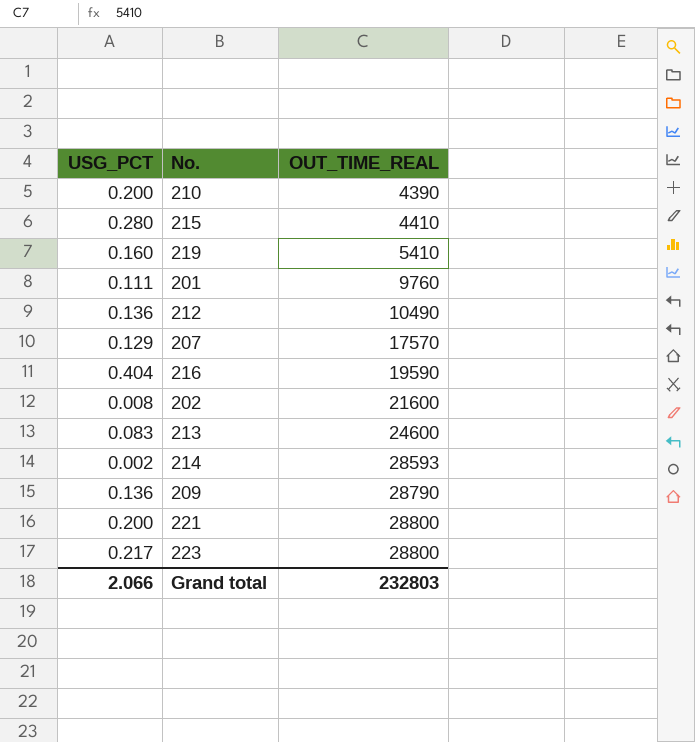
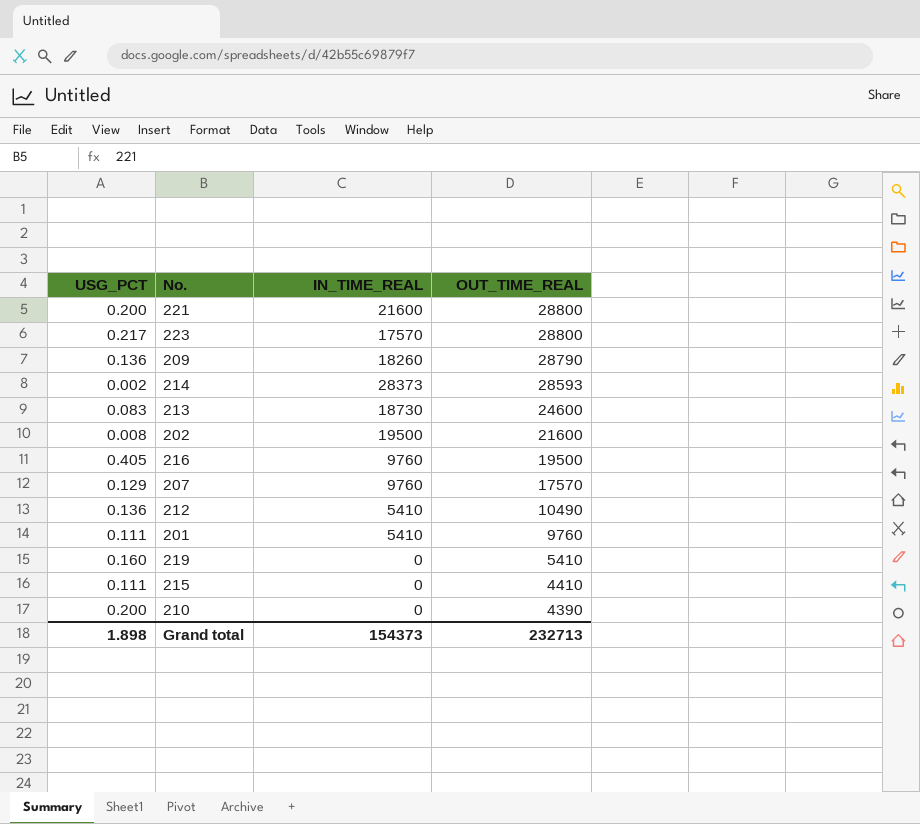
row order: OUT_TIME_REAL ascending -> OUT_TIME_REAL descending
column IN_TIME_REAL | position: none -> 3
216 | USG_PCT: 0.404 -> 0.405
216 | OUT_TIME_REAL: 19590 -> 19500
215 | USG_PCT: 0.280 -> 0.111
Grand total | USG_PCT: 2.066 -> 1.898
Grand total | OUT_TIME_REAL: 232803 -> 232713

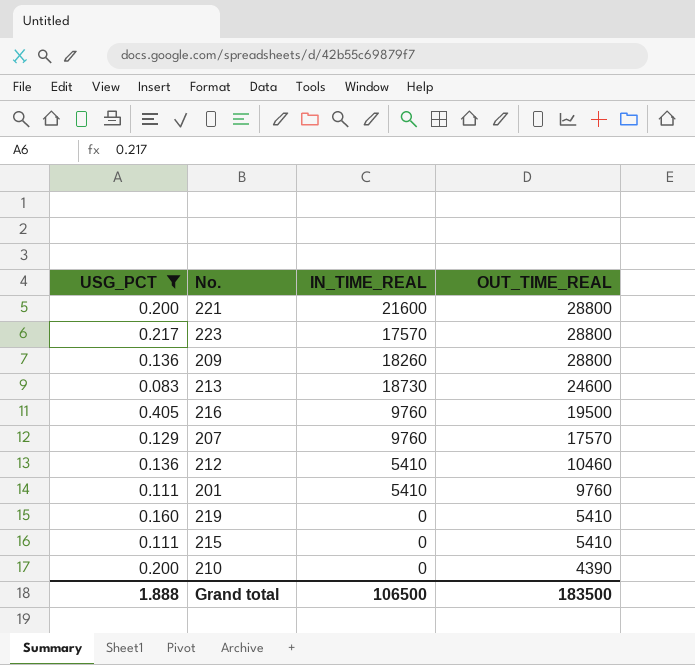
filter: none -> USG_PCT >= 0.083
209 | OUT_TIME_REAL: 28790 -> 28800
212 | OUT_TIME_REAL: 10490 -> 10460
215 | OUT_TIME_REAL: 4410 -> 5410
Grand total | USG_PCT: 1.898 -> 1.888
Grand total | IN_TIME_REAL: 154373 -> 106500
Grand total | OUT_TIME_REAL: 232713 -> 183500

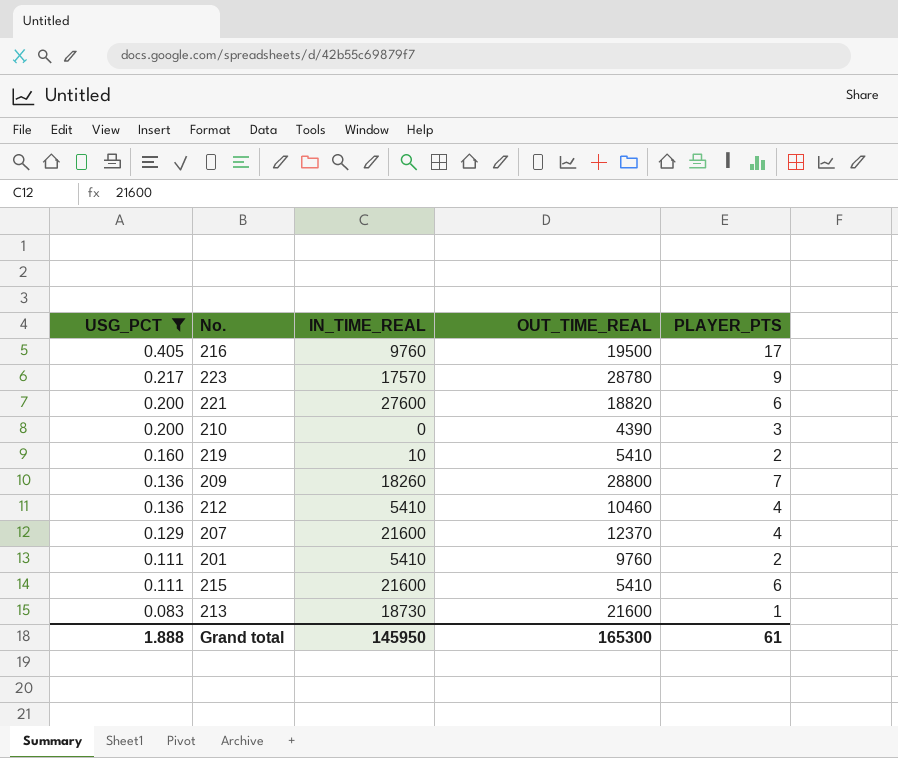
row order: OUT_TIME_REAL descending -> USG_PCT descending
column PLAYER_PTS | position: none -> 5
223 | OUT_TIME_REAL: 28800 -> 28780
221 | IN_TIME_REAL: 21600 -> 27600
221 | OUT_TIME_REAL: 28800 -> 18820
219 | IN_TIME_REAL: 0 -> 10
207 | IN_TIME_REAL: 9760 -> 21600
207 | OUT_TIME_REAL: 17570 -> 12370
215 | IN_TIME_REAL: 0 -> 21600
213 | OUT_TIME_REAL: 24600 -> 21600
Grand total | IN_TIME_REAL: 106500 -> 145950
Grand total | OUT_TIME_REAL: 183500 -> 165300

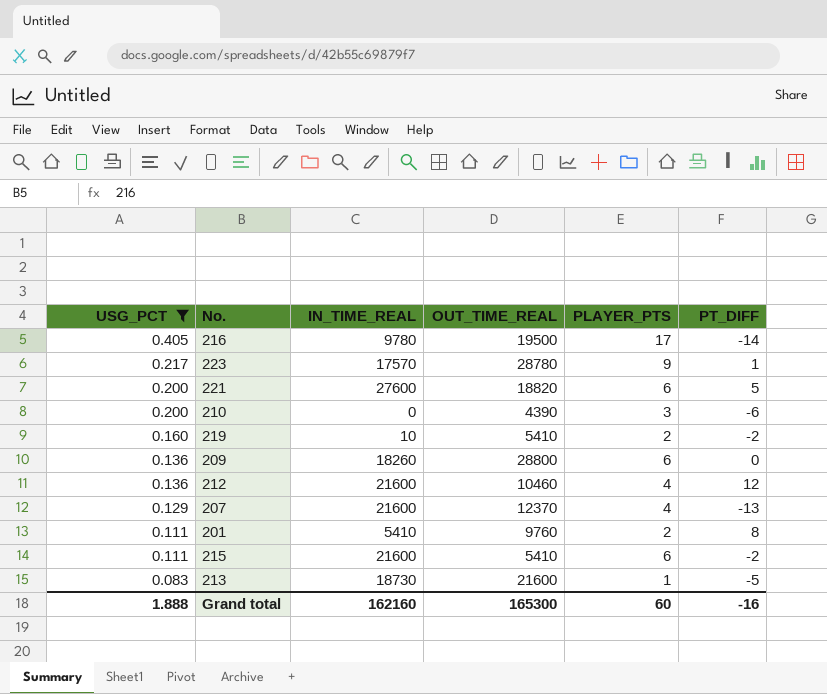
column PT_DIFF | position: none -> 6
216 | IN_TIME_REAL: 9760 -> 9780
209 | PLAYER_PTS: 7 -> 6
212 | IN_TIME_REAL: 5410 -> 21600
Grand total | IN_TIME_REAL: 145950 -> 162160
Grand total | PLAYER_PTS: 61 -> 60

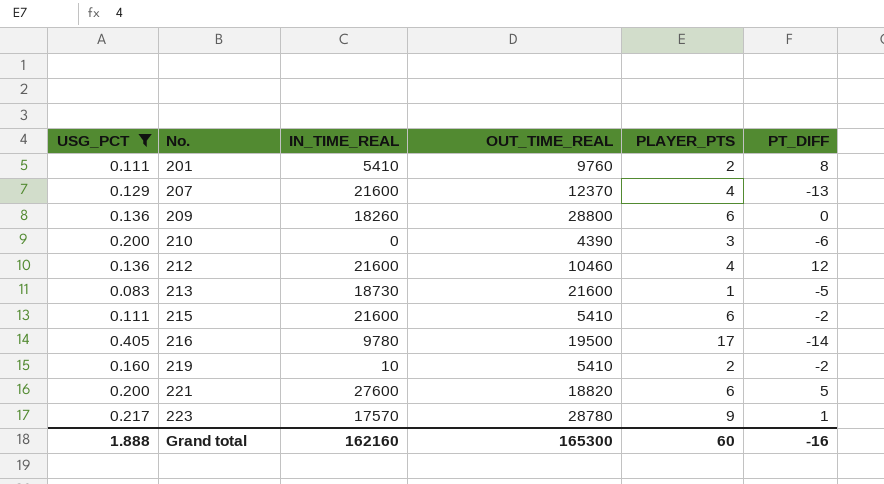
row order: USG_PCT descending -> No. ascending

